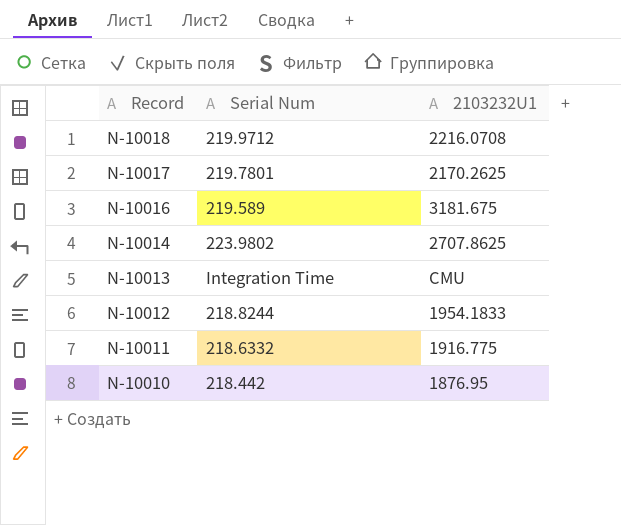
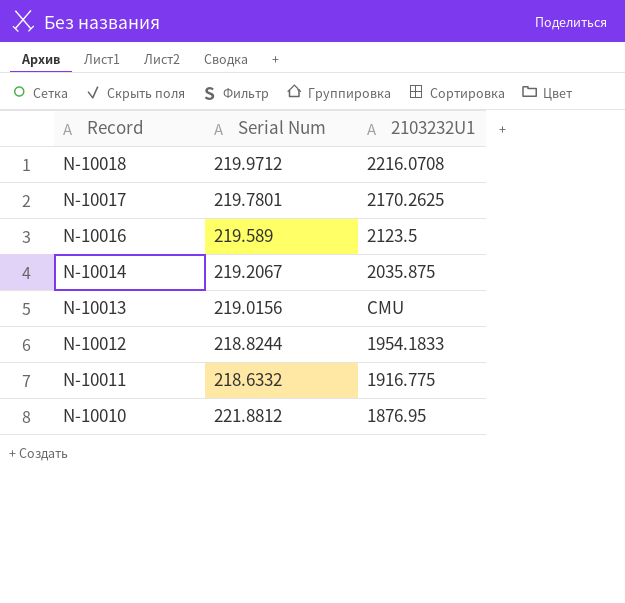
N-10016 | 2103232U1: 3181.675 -> 2123.5
N-10014 | Serial Num: 223.9802 -> 219.2067
N-10014 | 2103232U1: 2707.8625 -> 2035.875
N-10013 | Serial Num: Integration Time -> 219.0156
N-10010 | Serial Num: 218.442 -> 221.8812

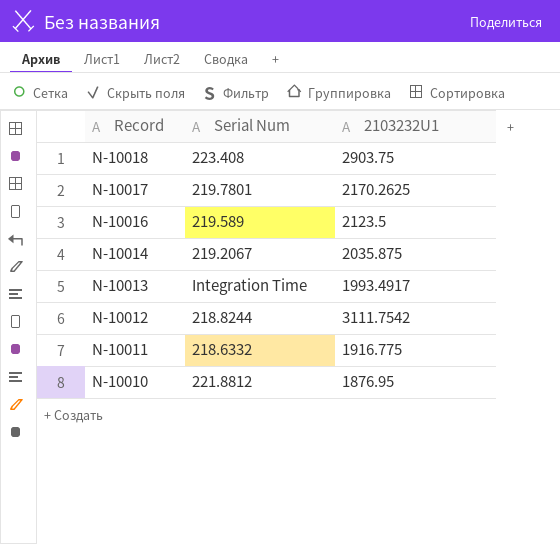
N-10018 | Serial Num: 219.9712 -> 223.408
N-10018 | 2103232U1: 2216.0708 -> 2903.75
N-10013 | Serial Num: 219.0156 -> Integration Time
N-10013 | 2103232U1: CMU -> 1993.4917
N-10012 | 2103232U1: 1954.1833 -> 3111.7542

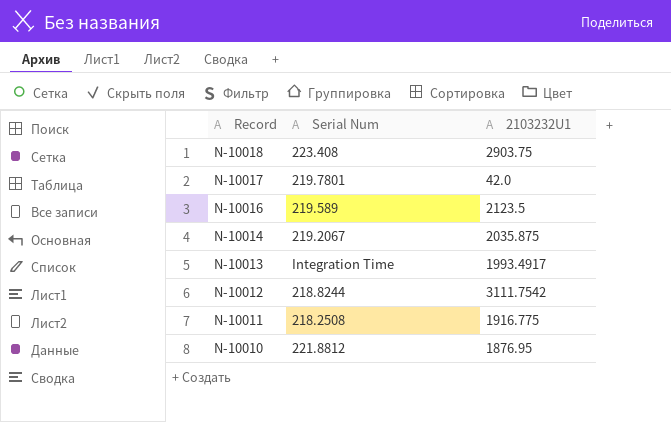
N-10017 | 2103232U1: 2170.2625 -> 42.0
N-10011 | Serial Num: 218.6332 -> 218.2508

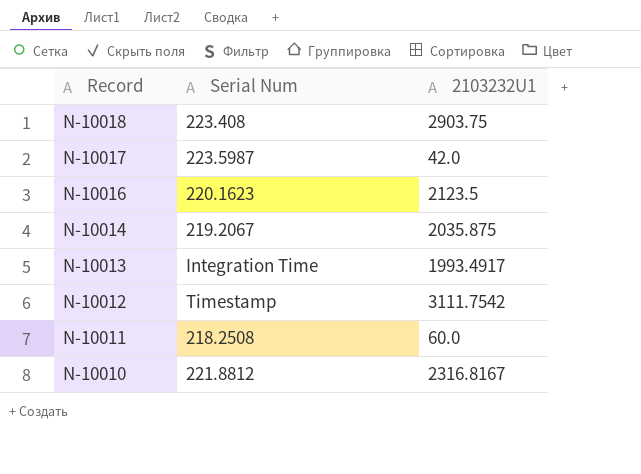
N-10017 | Serial Num: 219.7801 -> 223.5987
N-10016 | Serial Num: 219.589 -> 220.1623
N-10012 | Serial Num: 218.8244 -> Timestamp
N-10011 | 2103232U1: 1916.775 -> 60.0
N-10010 | 2103232U1: 1876.95 -> 2316.8167

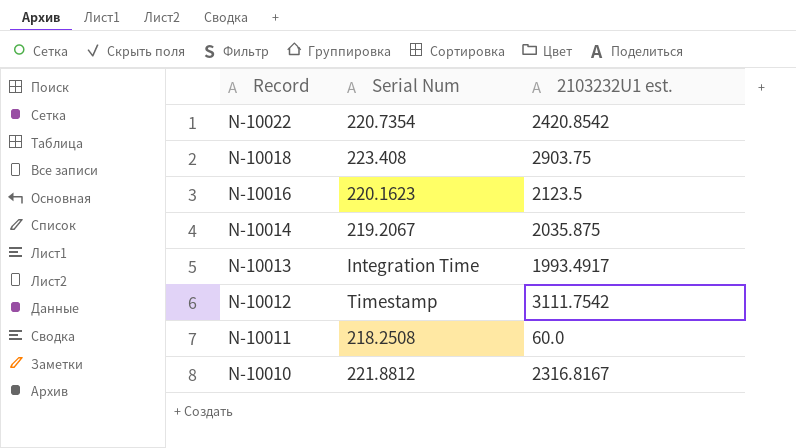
column name: 2103232U1 -> 2103232U1 est.
row N-10017: 223.5987 | 42.0 -> none
row N-10022: none -> 220.7354 | 2420.8542

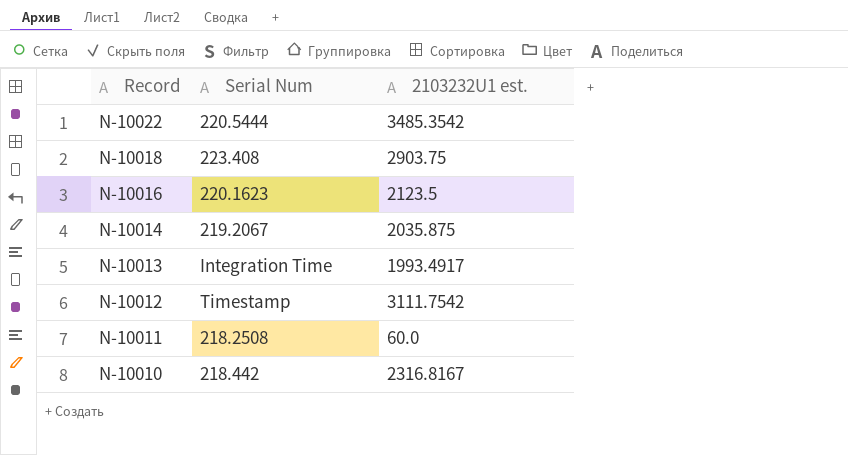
N-10022 | Serial Num: 220.7354 -> 220.5444
N-10022 | 2103232U1 est.: 2420.8542 -> 3485.3542
N-10010 | Serial Num: 221.8812 -> 218.442

